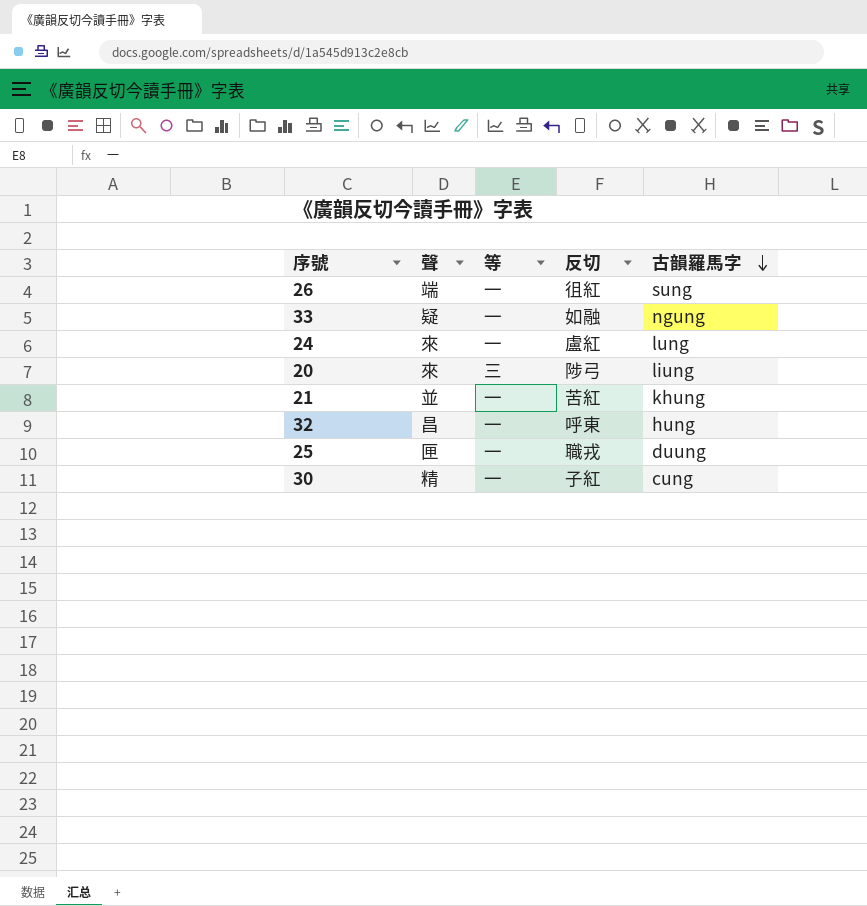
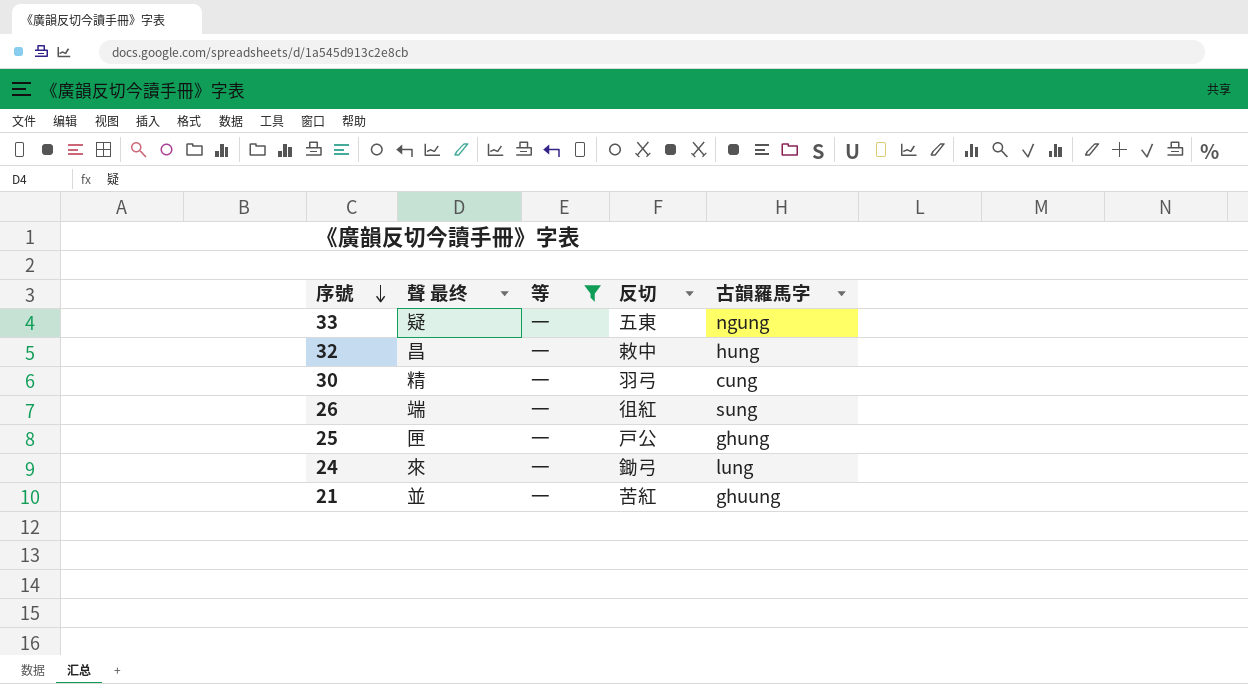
filter: none -> 等 = 一
row order: 古韻羅馬字 descending -> 序號 descending
column name: 聲 -> 聲 最终
33 | 反切: 如融 -> 五東
32 | 反切: 呼東 -> 敕中
30 | 反切: 子紅 -> 羽弓
25 | 反切: 職戎 -> 戸公
25 | 古韻羅馬字: duung -> ghung
24 | 反切: 盧紅 -> 鋤弓
21 | 古韻羅馬字: khung -> ghuung

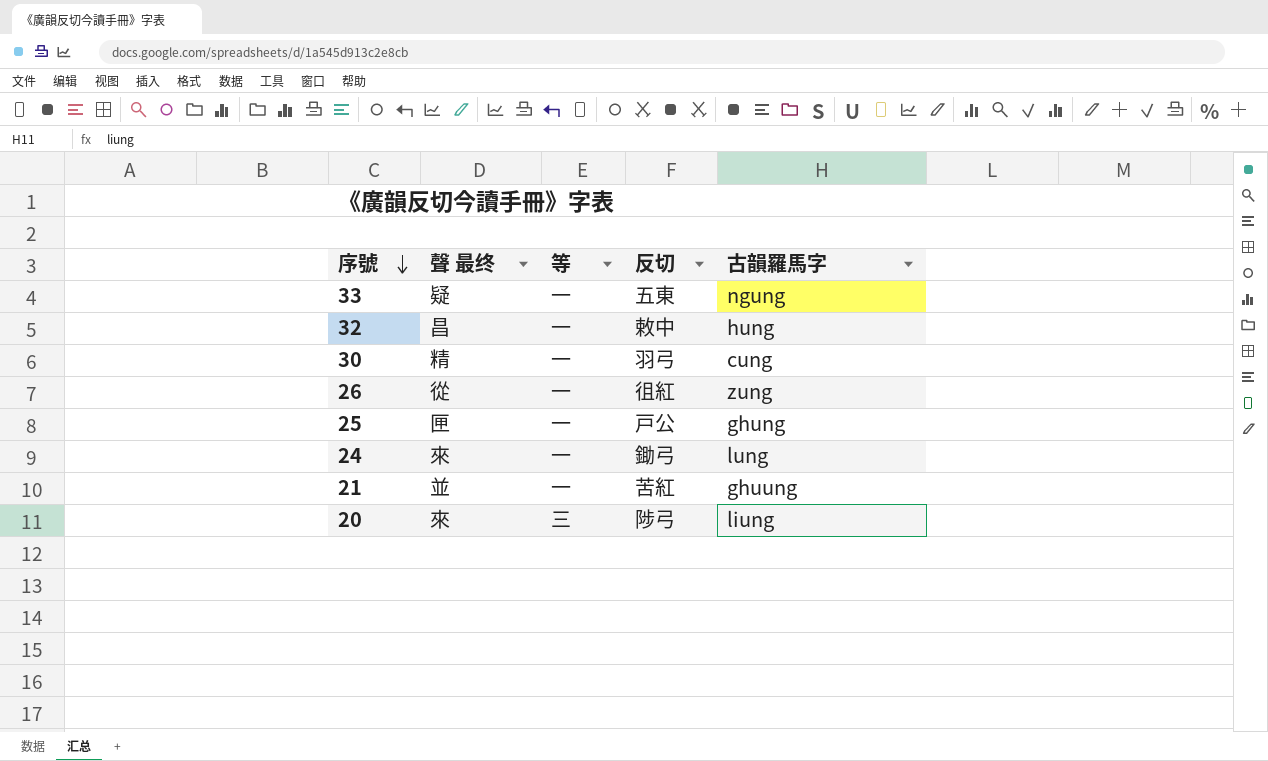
filter: 等 = 一 -> none
26 | 聲 最终: 端 -> 從
26 | 古韻羅馬字: sung -> zung

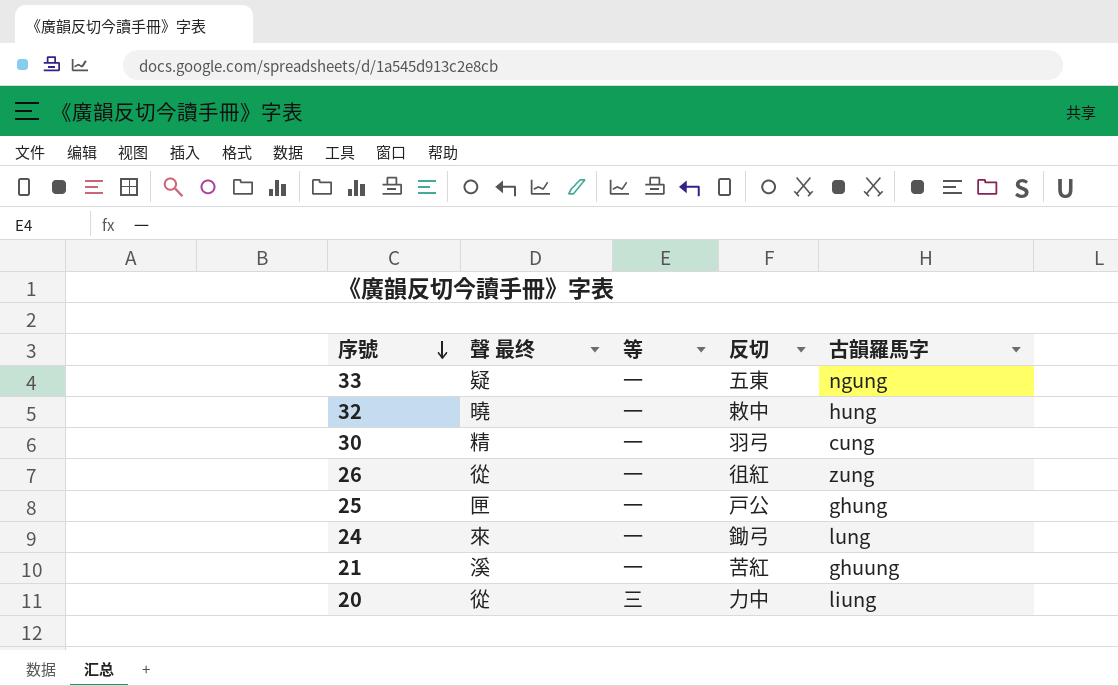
32 | 聲 最终: 昌 -> 曉
21 | 聲 最终: 並 -> 溪
20 | 聲 最终: 來 -> 從
20 | 反切: 陟弓 -> 力中

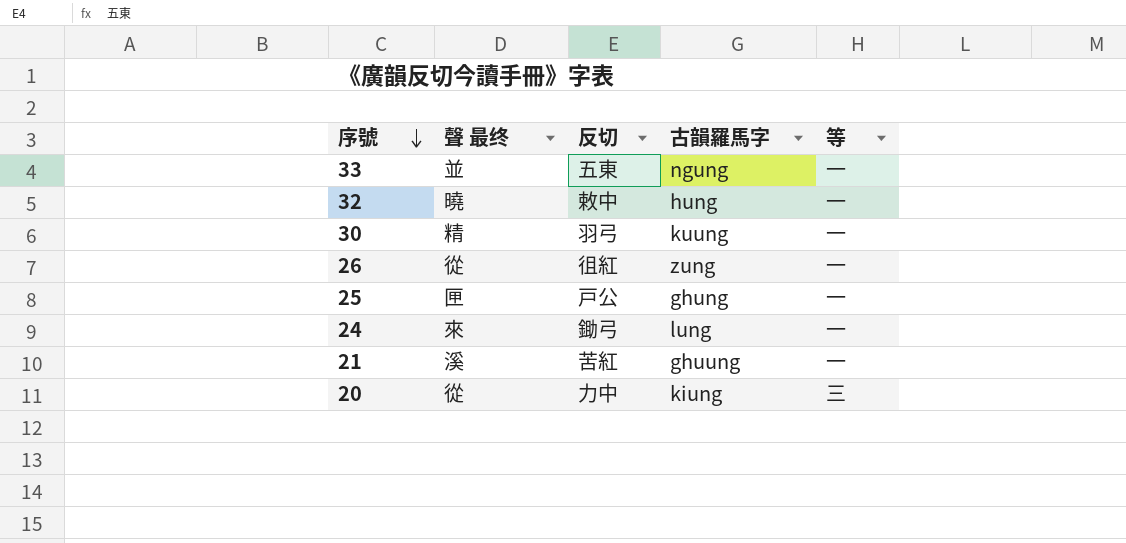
column 等 | position: 3 -> 5
33 | 聲 最终: 疑 -> 並
30 | 古韻羅馬字: cung -> kuung
20 | 古韻羅馬字: liung -> kiung

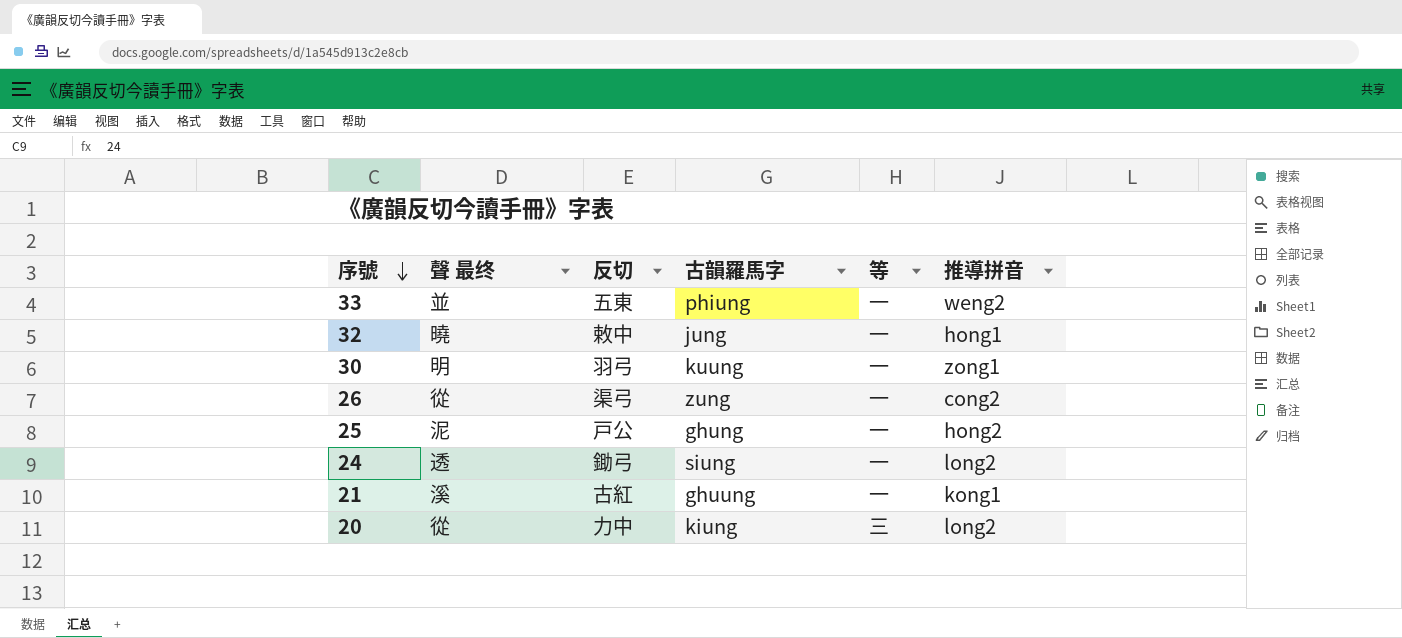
column 推導拼音 | position: none -> 6
33 | 古韻羅馬字: ngung -> phiung
32 | 古韻羅馬字: hung -> jung
30 | 聲 最终: 精 -> 明
26 | 反切: 徂紅 -> 渠弓
25 | 聲 最终: 匣 -> 泥
24 | 聲 最终: 來 -> 透
24 | 古韻羅馬字: lung -> siung
21 | 反切: 苦紅 -> 古紅

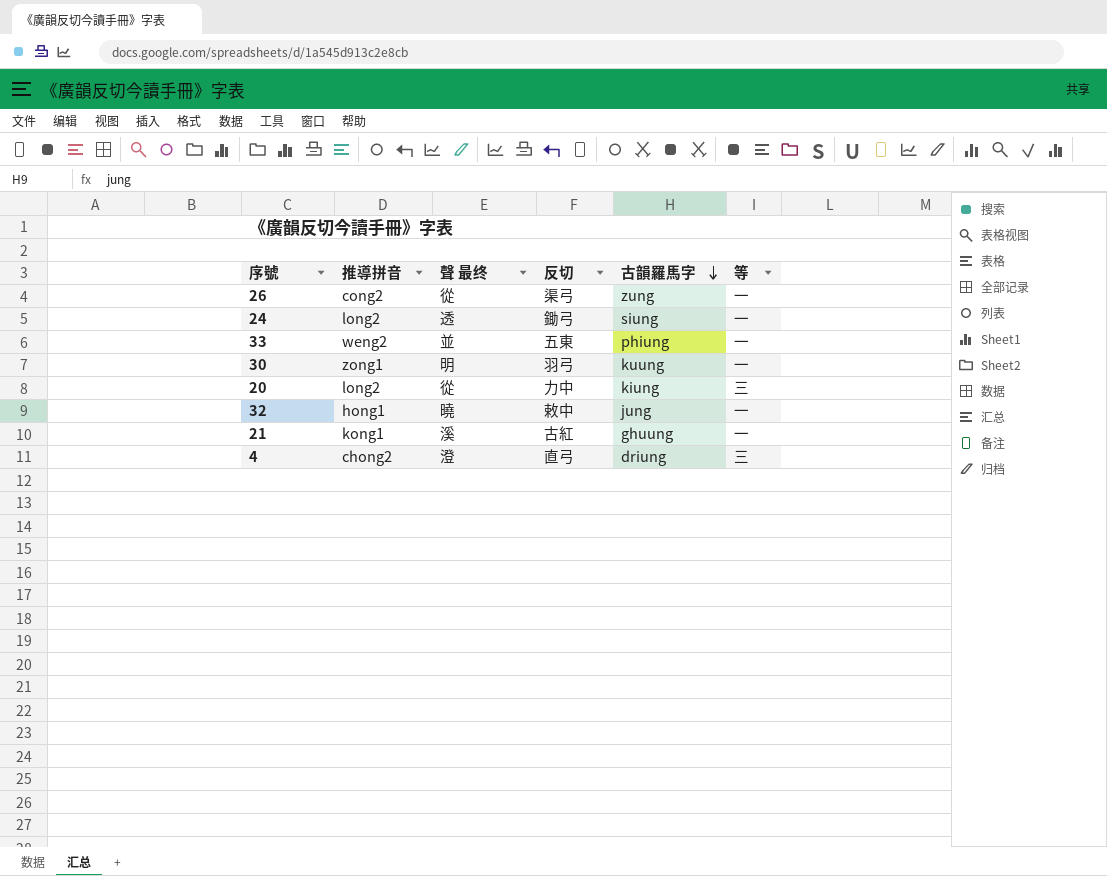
row order: 序號 descending -> 古韻羅馬字 descending
column 推導拼音 | position: 6 -> 2
row 25: 泥 | 戸公 | ghung | 一 | hong2 -> none
row 4: none -> chong2 | 澄 | 直弓 | driung | 三

